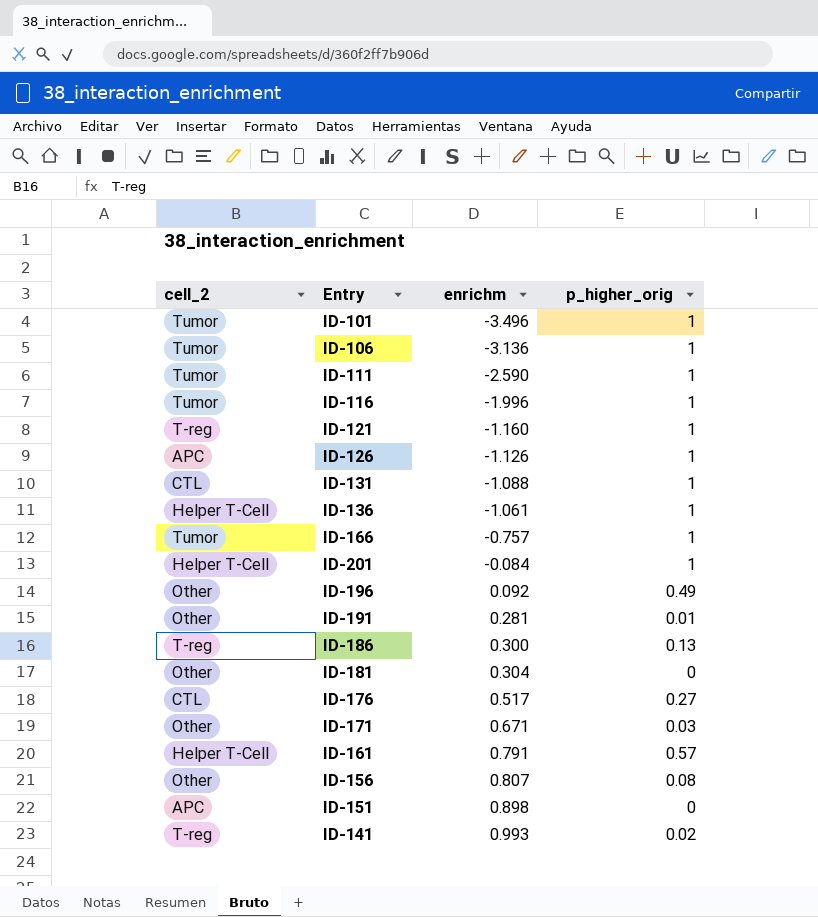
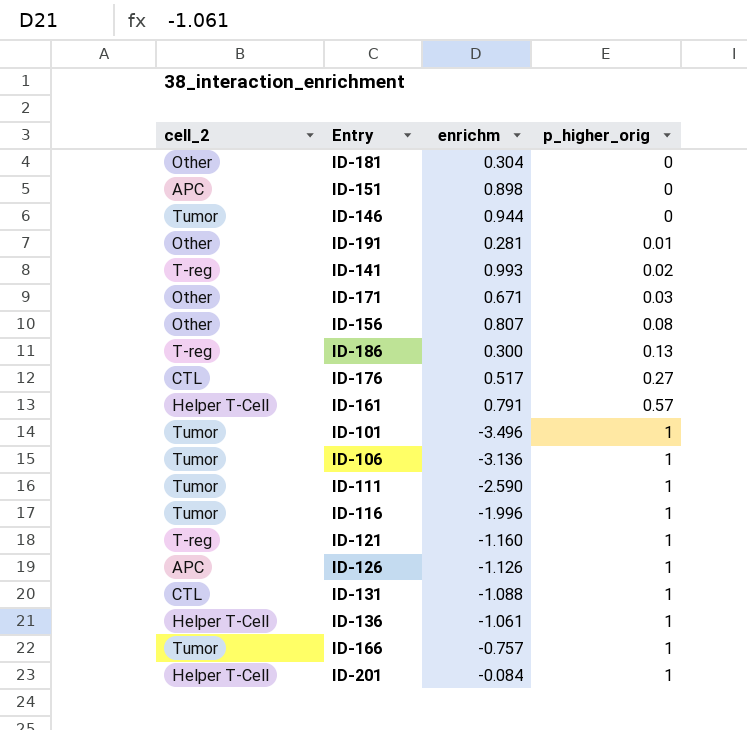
row order: enrichm ascending -> p_higher_orig ascending
row ID-196: Other | 0.092 | 0.49 -> none
row ID-146: none -> Tumor | 0.944 | 0

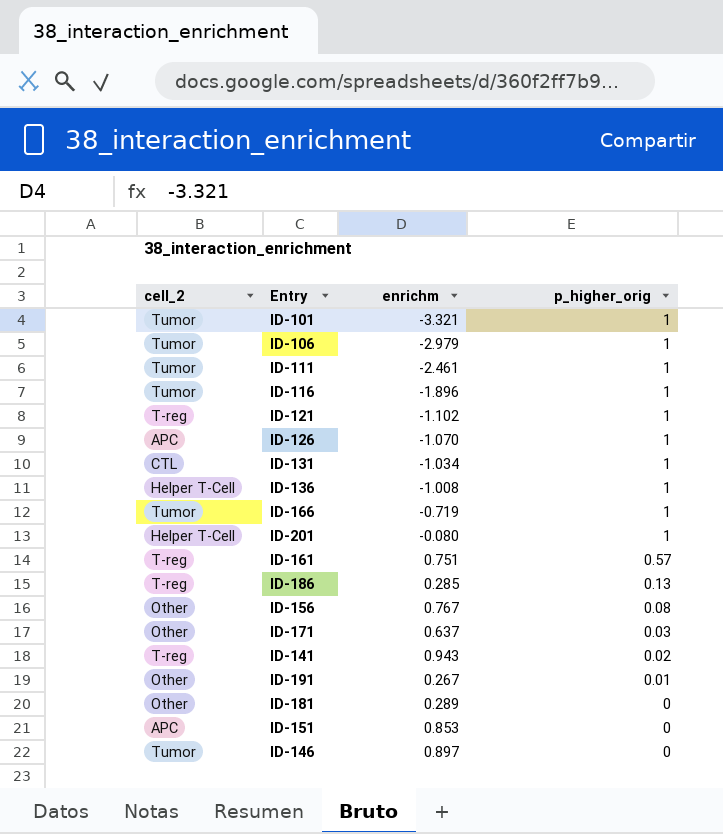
row order: p_higher_orig ascending -> p_higher_orig descending
row ID-176: CTL | 0.517 | 0.27 -> none
ID-101 | enrichm: -3.496 -> -3.321
ID-106 | enrichm: -3.136 -> -2.979
ID-111 | enrichm: -2.590 -> -2.461
ID-116 | enrichm: -1.996 -> -1.896
ID-121 | enrichm: -1.160 -> -1.102
ID-126 | enrichm: -1.126 -> -1.070
ID-131 | enrichm: -1.088 -> -1.034
ID-136 | enrichm: -1.061 -> -1.008
ID-166 | enrichm: -0.757 -> -0.719
ID-201 | enrichm: -0.084 -> -0.080
ID-161 | cell_2: Helper T-Cell -> T-reg
ID-161 | enrichm: 0.791 -> 0.751
ID-186 | enrichm: 0.300 -> 0.285
ID-156 | enrichm: 0.807 -> 0.767
ID-171 | enrichm: 0.671 -> 0.637
ID-141 | enrichm: 0.993 -> 0.943
ID-191 | enrichm: 0.281 -> 0.267
ID-181 | enrichm: 0.304 -> 0.289
ID-151 | enrichm: 0.898 -> 0.853
ID-146 | enrichm: 0.944 -> 0.897

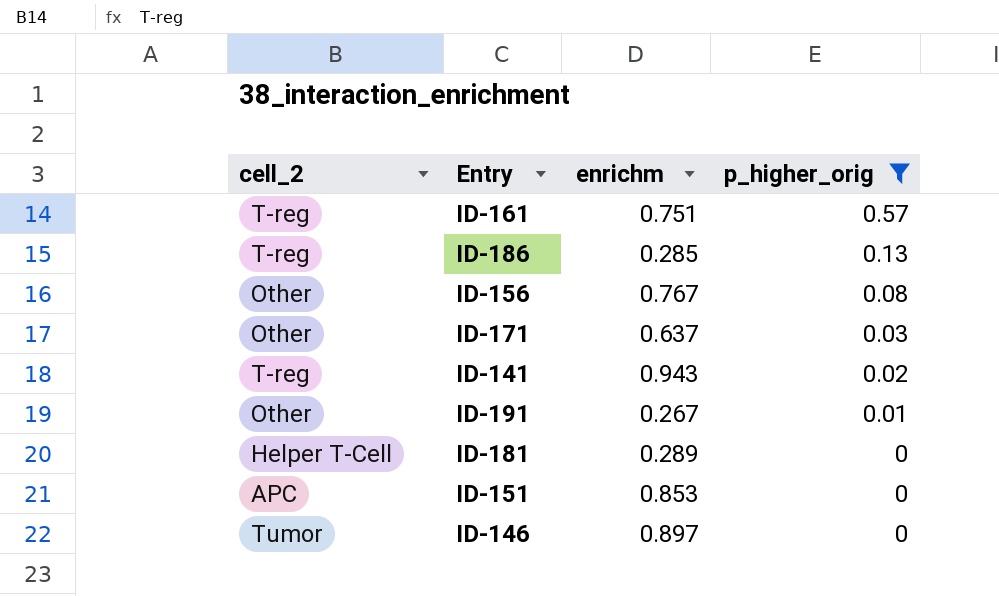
filter: none -> p_higher_orig != 1
ID-181 | cell_2: Other -> Helper T-Cell

